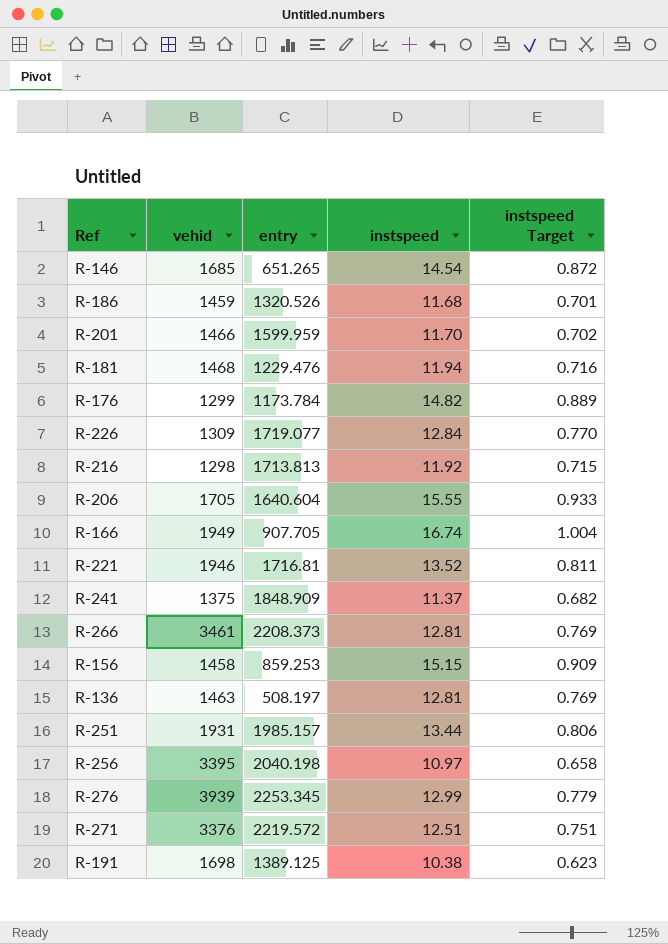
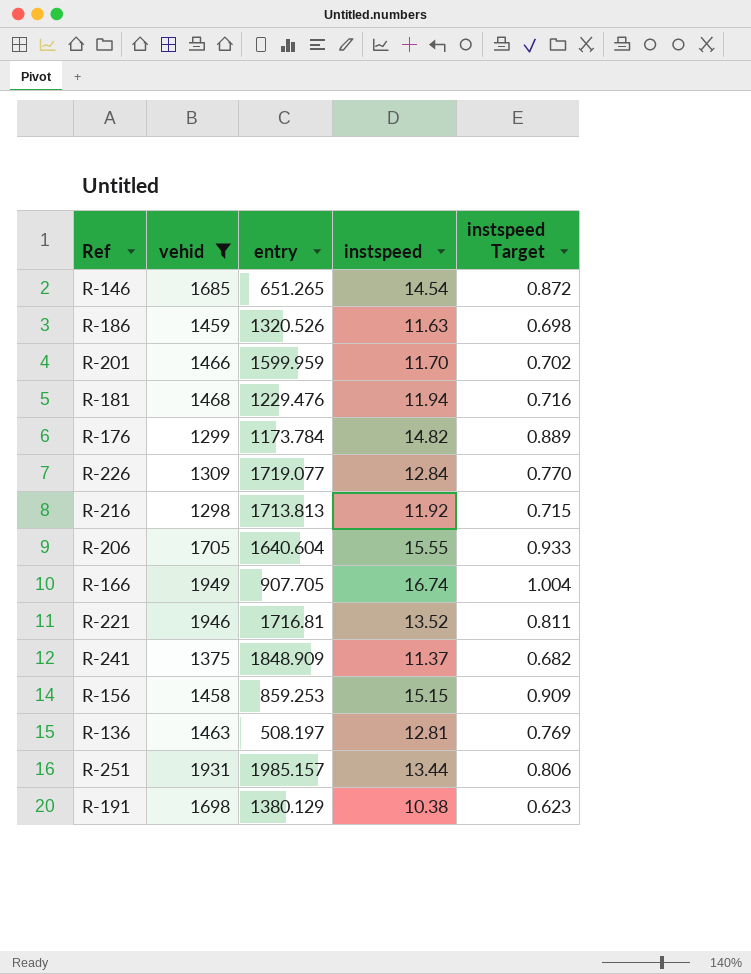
filter: none -> vehid <= 1949
R-186 | instspeed: 11.68 -> 11.63
R-186 | instspeed Target: 0.701 -> 0.698
R-191 | entry: 1389.125 -> 1380.129

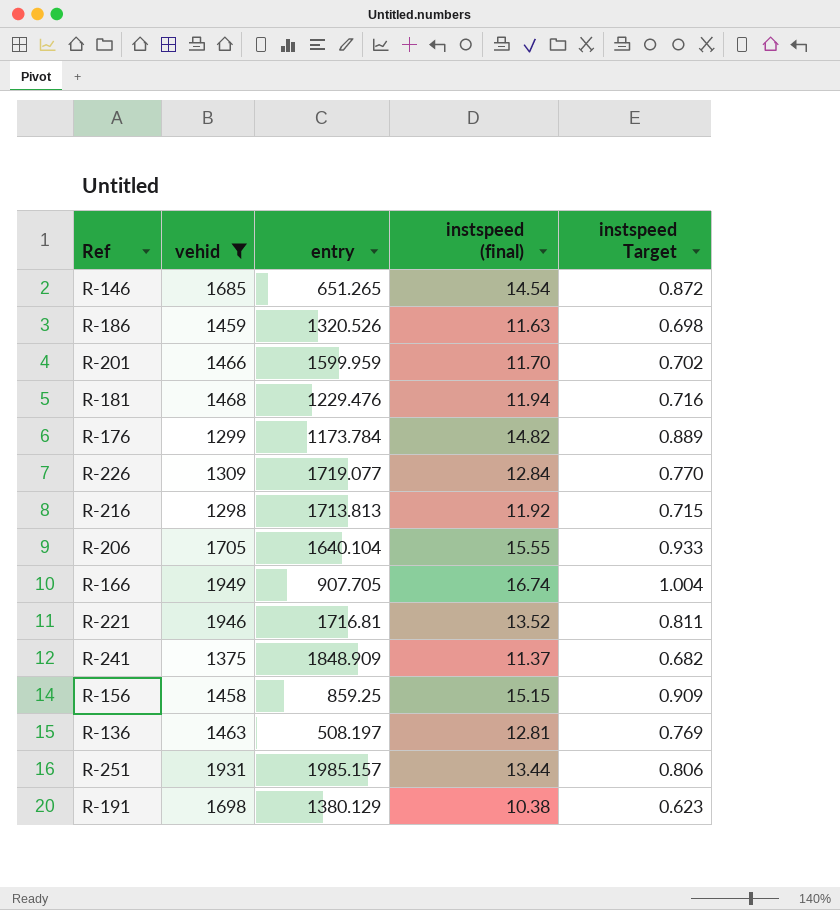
column name: instspeed -> instspeed (final)
R-206 | entry: 1640.604 -> 1640.104
R-156 | entry: 859.253 -> 859.25

